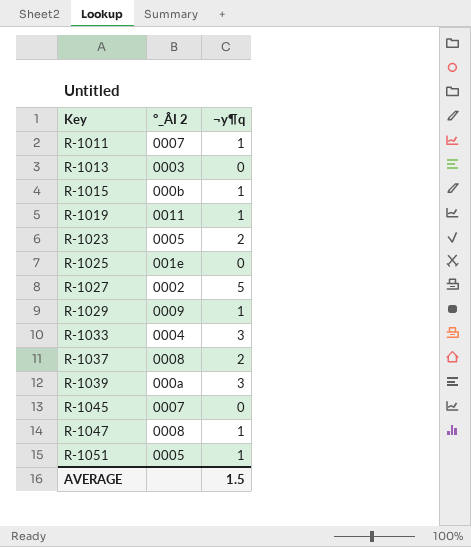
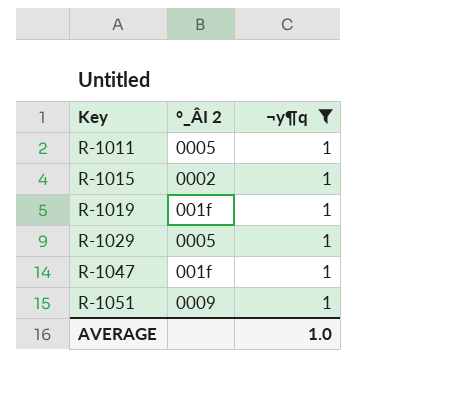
filter: none -> ¬y¶q = 1
R-1011 | °_ÂI 2: 0007 -> 0005
R-1015 | °_ÂI 2: 000b -> 0002
R-1019 | °_ÂI 2: 0011 -> 001f
R-1029 | °_ÂI 2: 0009 -> 0005
R-1047 | °_ÂI 2: 0008 -> 001f
R-1051 | °_ÂI 2: 0005 -> 0009
AVERAGE | ¬y¶q: 1.5 -> 1.0

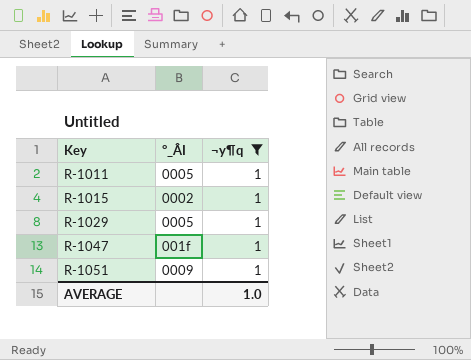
column name: °_ÂI 2 -> °_ÂI
row R-1019: 001f | 1 -> none

